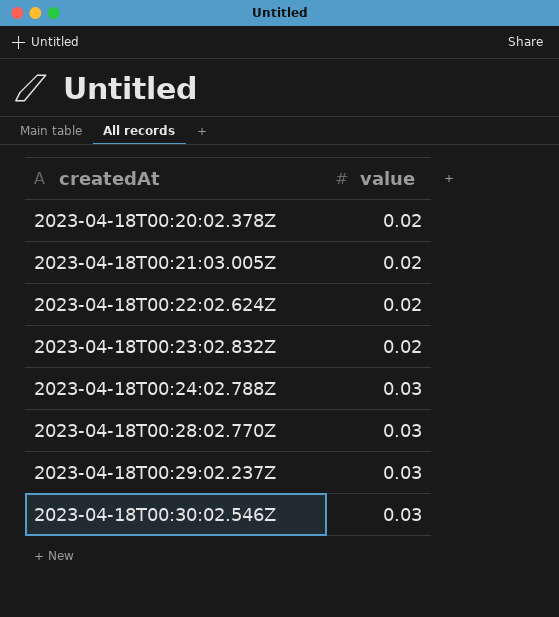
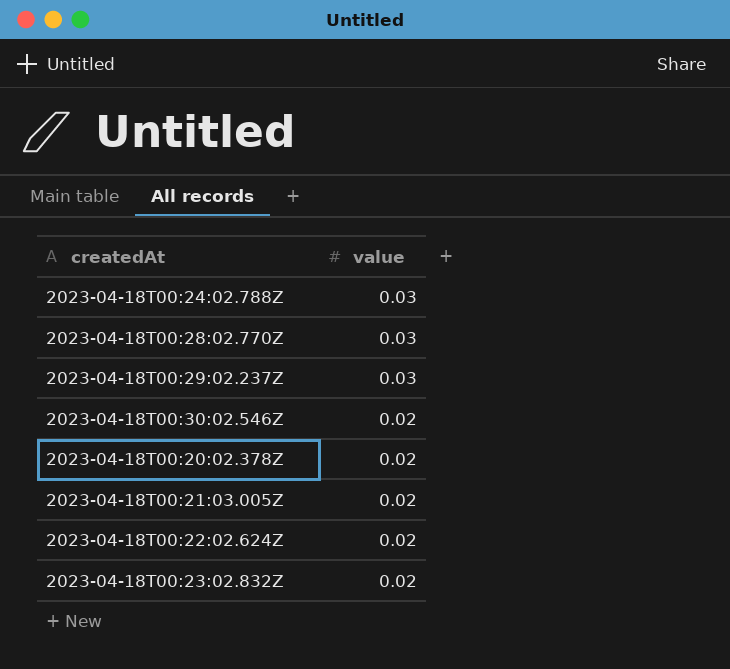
row order: createdAt ascending -> value descending
2023-04-18T00:30:02.546Z | value: 0.03 -> 0.02

